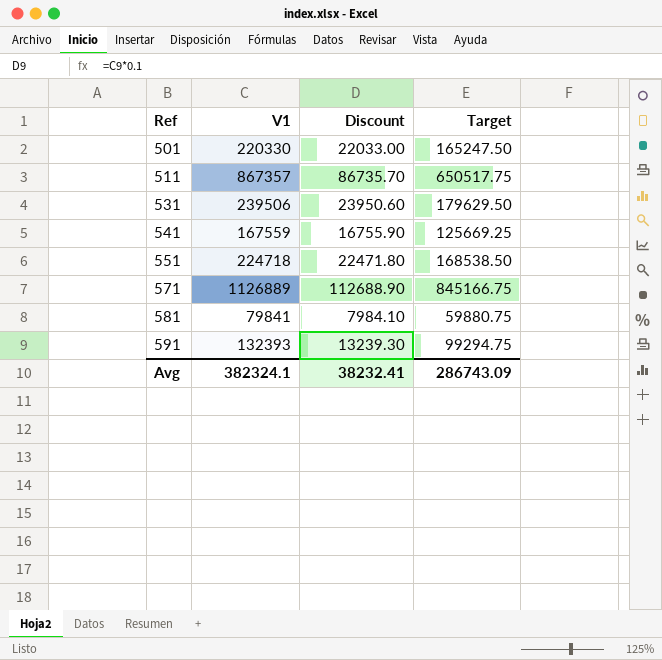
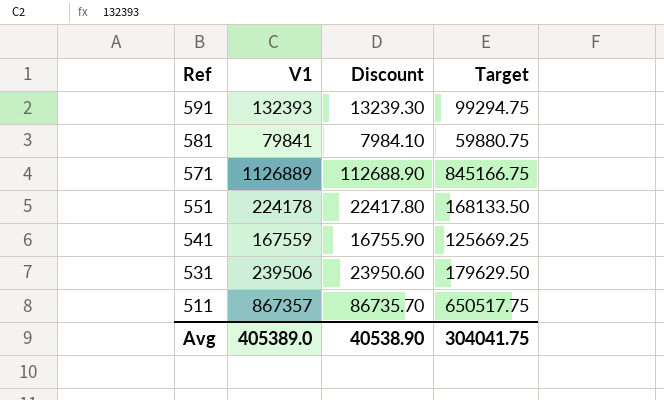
row order: Ref ascending -> Ref descending
row 501: 220330 | 22033.00 | 165247.50 -> none
551 | V1: 224718 -> 224178
551 | Discount: 22471.80 -> 22417.80
551 | Target: 168538.50 -> 168133.50
Avg | V1: 382324.1 -> 405389.0
Avg | Discount: 38232.41 -> 40538.90
Avg | Target: 286743.09 -> 304041.75

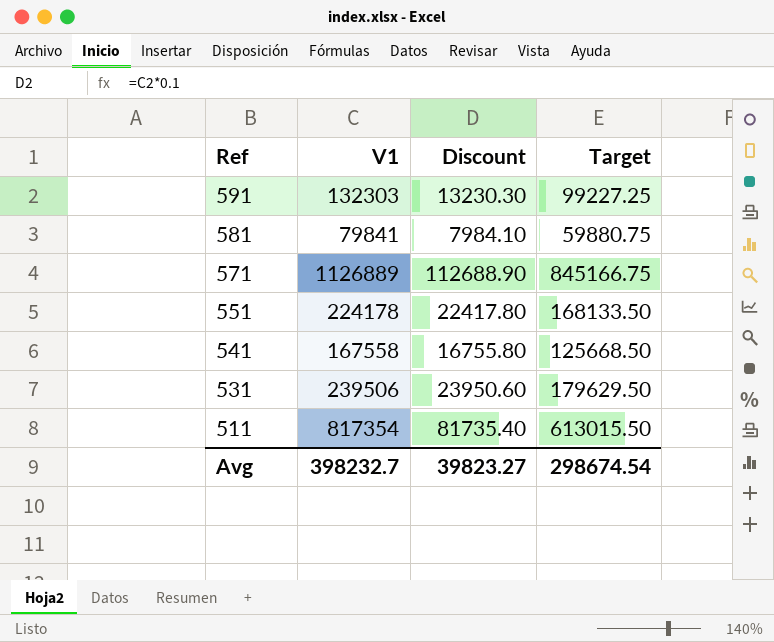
591 | V1: 132393 -> 132303
591 | Discount: 13239.30 -> 13230.30
591 | Target: 99294.75 -> 99227.25
541 | V1: 167559 -> 167558
541 | Discount: 16755.90 -> 16755.80
541 | Target: 125669.25 -> 125668.50
511 | V1: 867357 -> 817354
511 | Discount: 86735.70 -> 81735.40
511 | Target: 650517.75 -> 613015.50
Avg | V1: 405389.0 -> 398232.7
Avg | Discount: 40538.90 -> 39823.27
Avg | Target: 304041.75 -> 298674.54

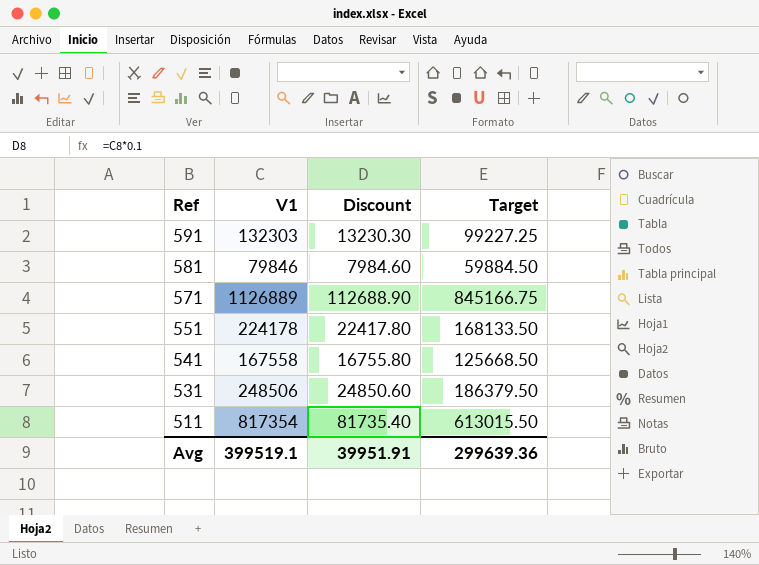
581 | V1: 79841 -> 79846
581 | Discount: 7984.10 -> 7984.60
581 | Target: 59880.75 -> 59884.50
531 | V1: 239506 -> 248506
531 | Discount: 23950.60 -> 24850.60
531 | Target: 179629.50 -> 186379.50
Avg | V1: 398232.7 -> 399519.1
Avg | Discount: 39823.27 -> 39951.91
Avg | Target: 298674.54 -> 299639.36

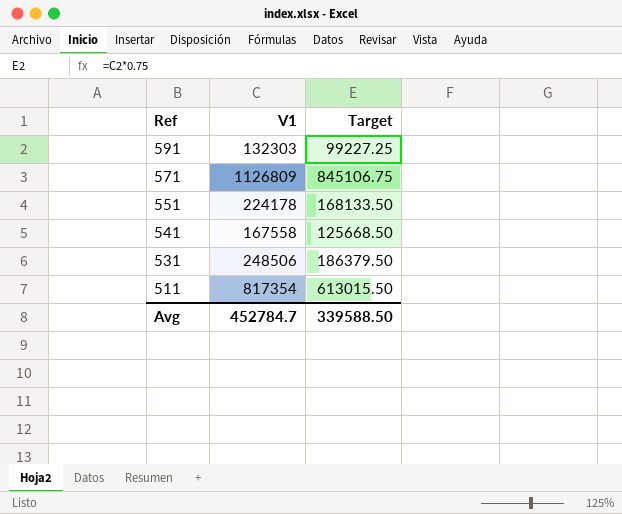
column Discount | formula: [V1] * 0.1 -> none
row 581: 79846 | 7984.60 | 59884.50 -> none
571 | V1: 1126889 -> 1126809
571 | Target: 845166.75 -> 845106.75
Avg | V1: 399519.1 -> 452784.7
Avg | Target: 299639.36 -> 339588.50

